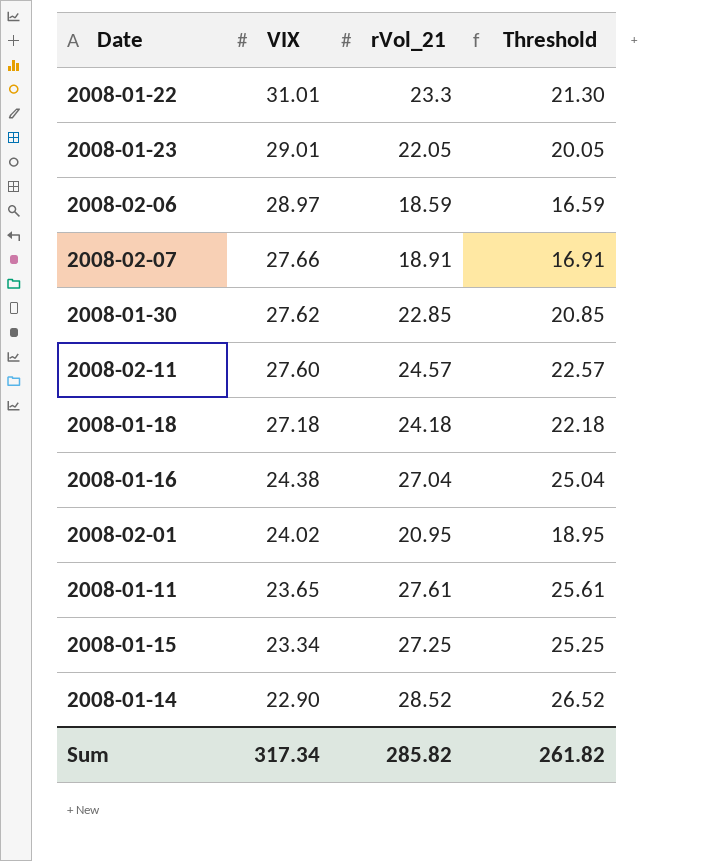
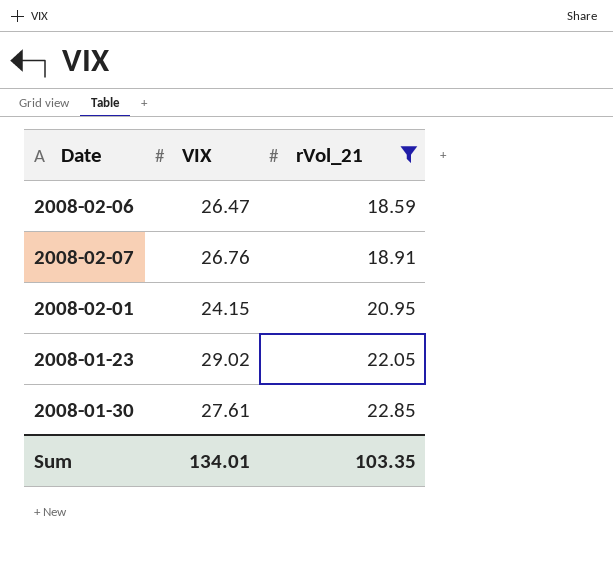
filter: none -> rVol_21 <= 22.85
row order: VIX descending -> rVol_21 ascending
column Threshold | formula: [rVol_21] - 2 -> none
2008-02-06 | VIX: 28.97 -> 26.47
2008-02-07 | VIX: 27.66 -> 26.76
2008-02-01 | VIX: 24.02 -> 24.15
2008-01-23 | VIX: 29.01 -> 29.02
2008-01-30 | VIX: 27.62 -> 27.61
Sum | VIX: 317.34 -> 134.01
Sum | rVol_21: 285.82 -> 103.35

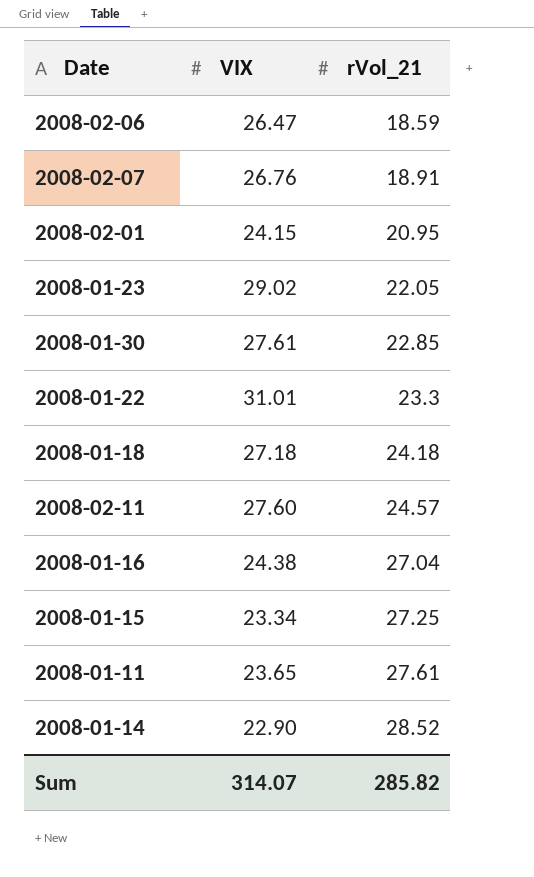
filter: rVol_21 <= 22.85 -> none
Sum | VIX: 134.01 -> 314.07
Sum | rVol_21: 103.35 -> 285.82

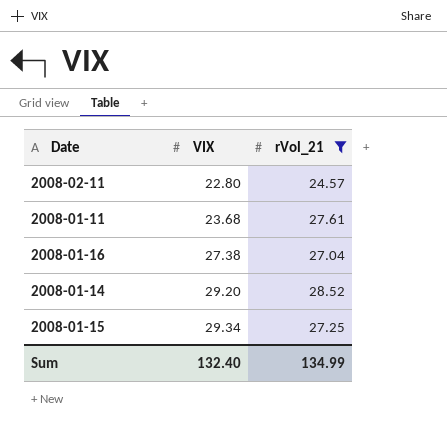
filter: none -> rVol_21 >= 24.57
row order: rVol_21 ascending -> VIX ascending
2008-02-11 | VIX: 27.60 -> 22.80
2008-01-11 | VIX: 23.65 -> 23.68
2008-01-16 | VIX: 24.38 -> 27.38
2008-01-14 | VIX: 22.90 -> 29.20
2008-01-15 | VIX: 23.34 -> 29.34
Sum | VIX: 314.07 -> 132.40
Sum | rVol_21: 285.82 -> 134.99

